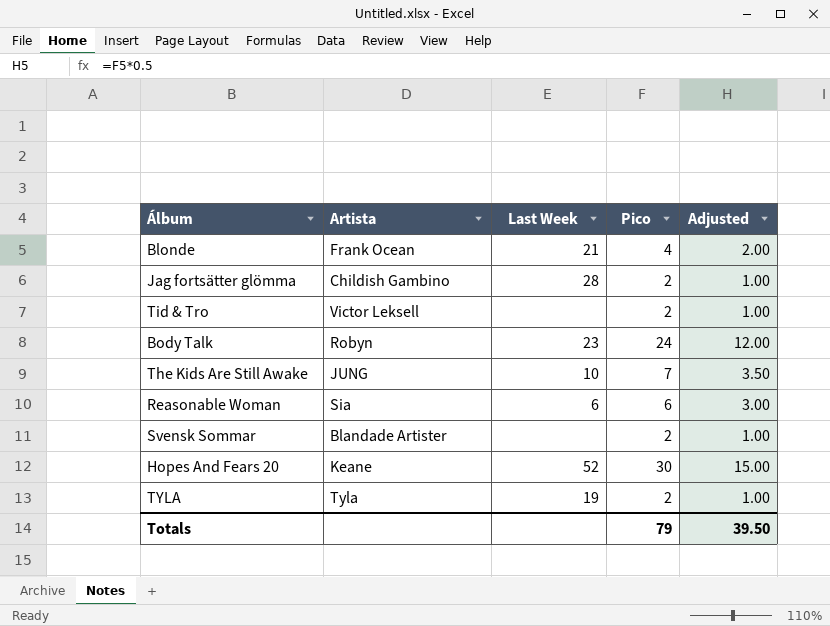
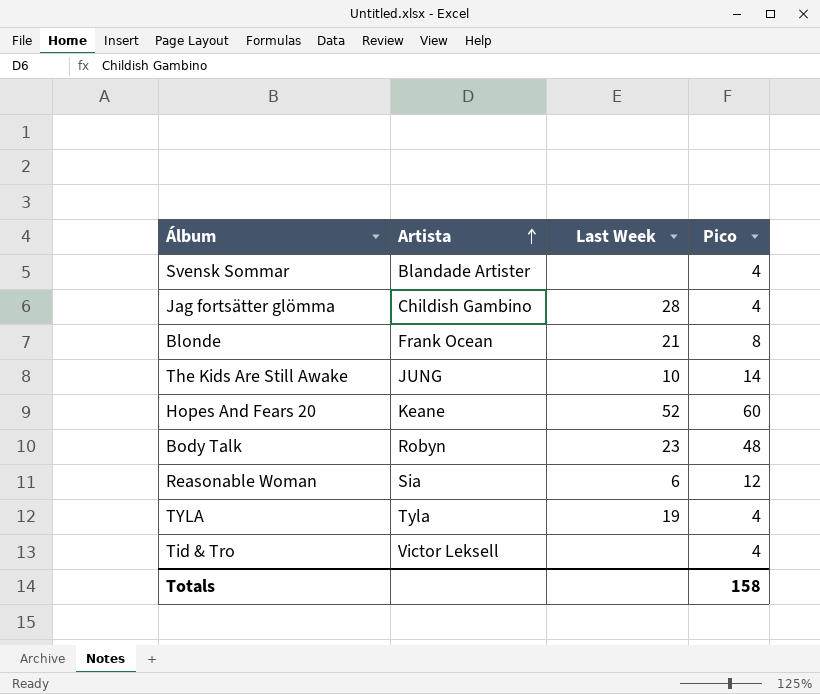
row order: none -> Artista ascending
column Adjusted | formula: [Pico] * 0.5 -> none
Svensk Sommar | Pico: 2 -> 4
Jag fortsätter glömma | Pico: 2 -> 4
Blonde | Pico: 4 -> 8
The Kids Are Still Awake | Pico: 7 -> 14
Hopes And Fears 20 | Pico: 30 -> 60
Body Talk | Pico: 24 -> 48
Reasonable Woman | Pico: 6 -> 12
TYLA | Pico: 2 -> 4
Tid & Tro | Pico: 2 -> 4
Totals | Pico: 79 -> 158

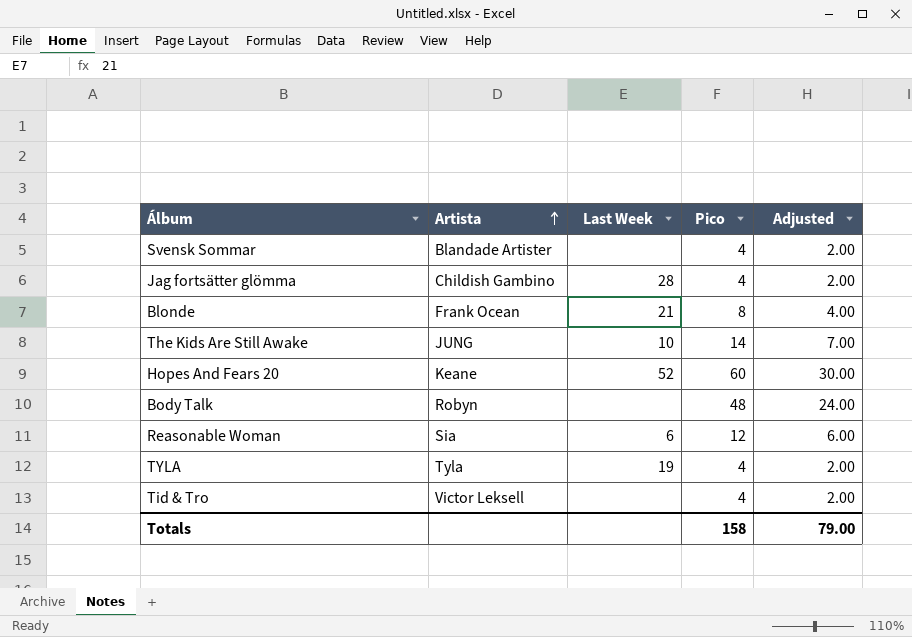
column Adjusted | formula: none -> [Pico] * 0.5
Body Talk | Last Week: 23 -> none

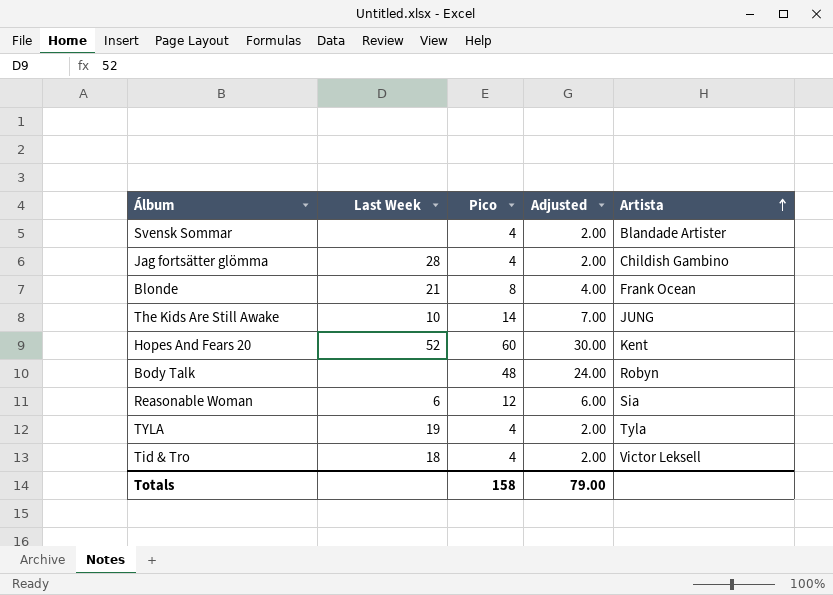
column Artista | position: 2 -> 5
Hopes And Fears 20 | Artista: Keane -> Kent
Tid & Tro | Last Week: none -> 18

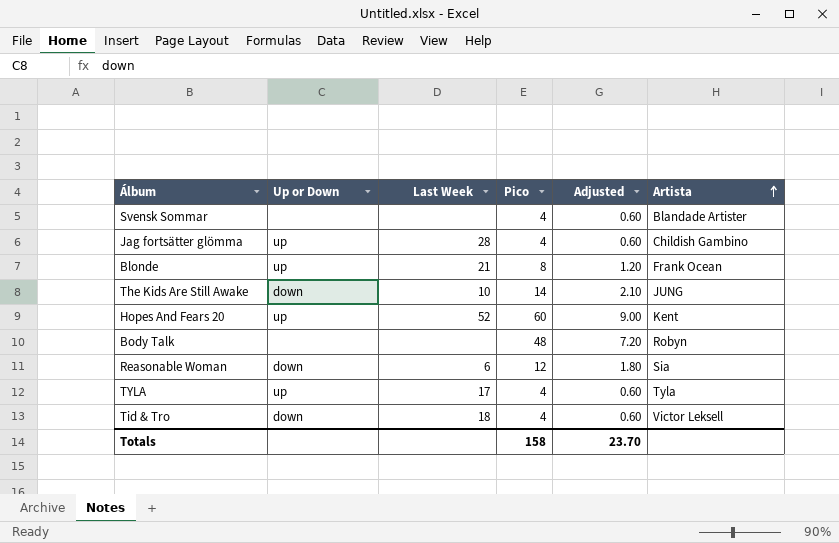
column Up or Down | position: none -> 2
column Adjusted | formula: [Pico] * 0.5 -> [Pico] * 0.15
TYLA | Last Week: 19 -> 17
Totals | Adjusted: 79.00 -> 23.70

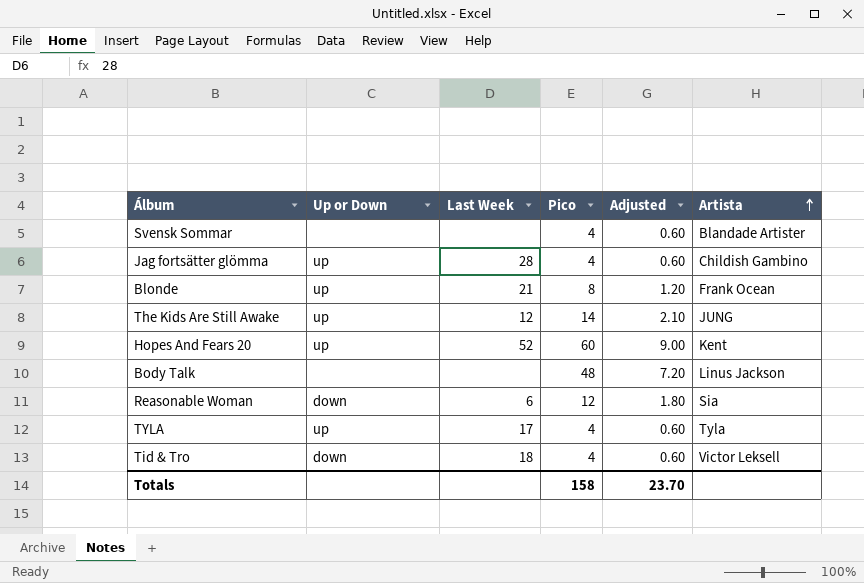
The Kids Are Still Awake | Up or Down: down -> up
The Kids Are Still Awake | Last Week: 10 -> 12
Body Talk | Artista: Robyn -> Linus Jackson

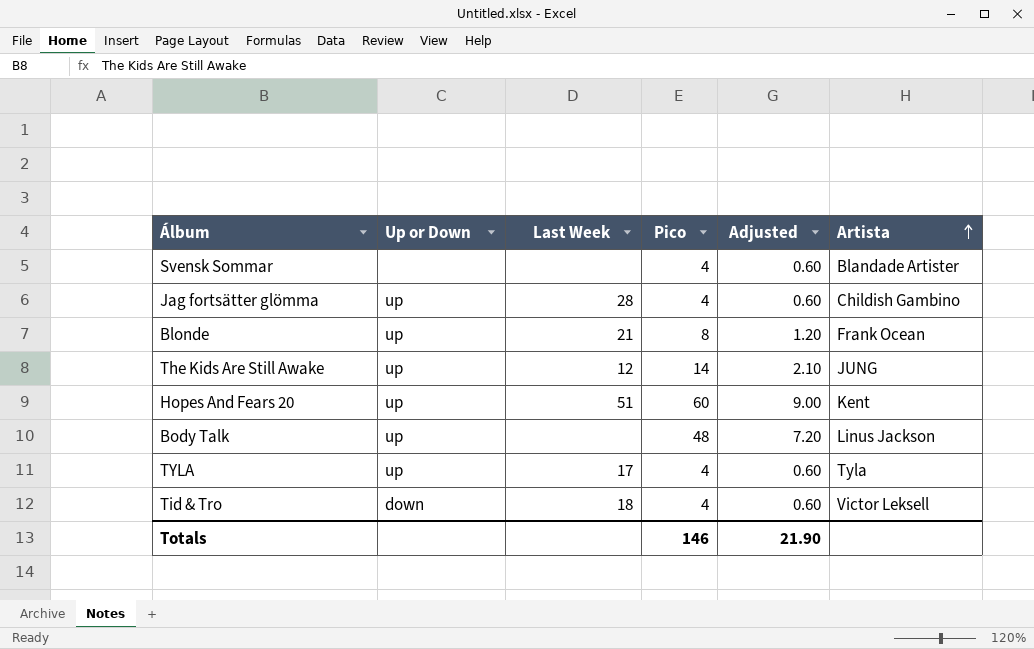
row Reasonable Woman: down | 6 | 12 | 1.80 | Sia -> none
Hopes And Fears 20 | Last Week: 52 -> 51
Body Talk | Up or Down: none -> up
Totals | Pico: 158 -> 146
Totals | Adjusted: 23.70 -> 21.90

